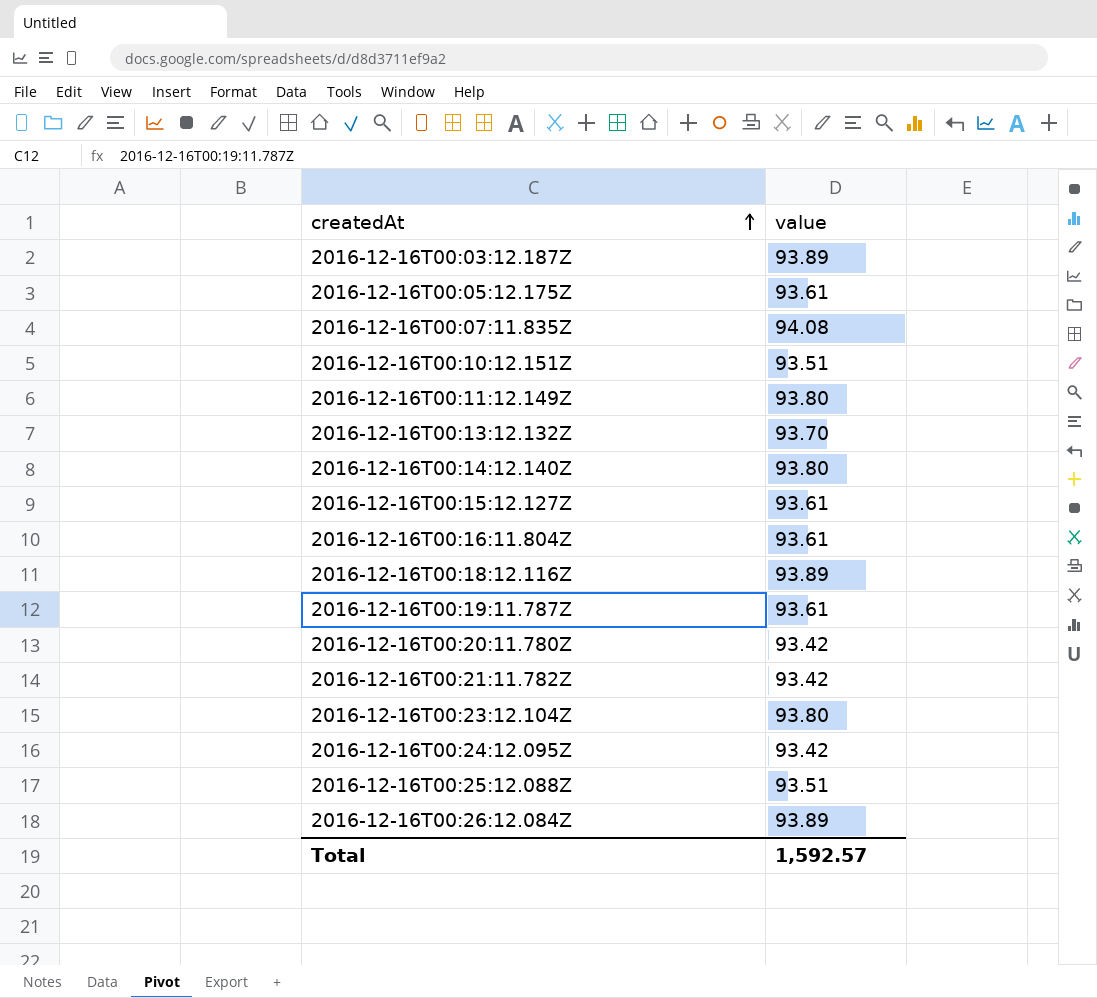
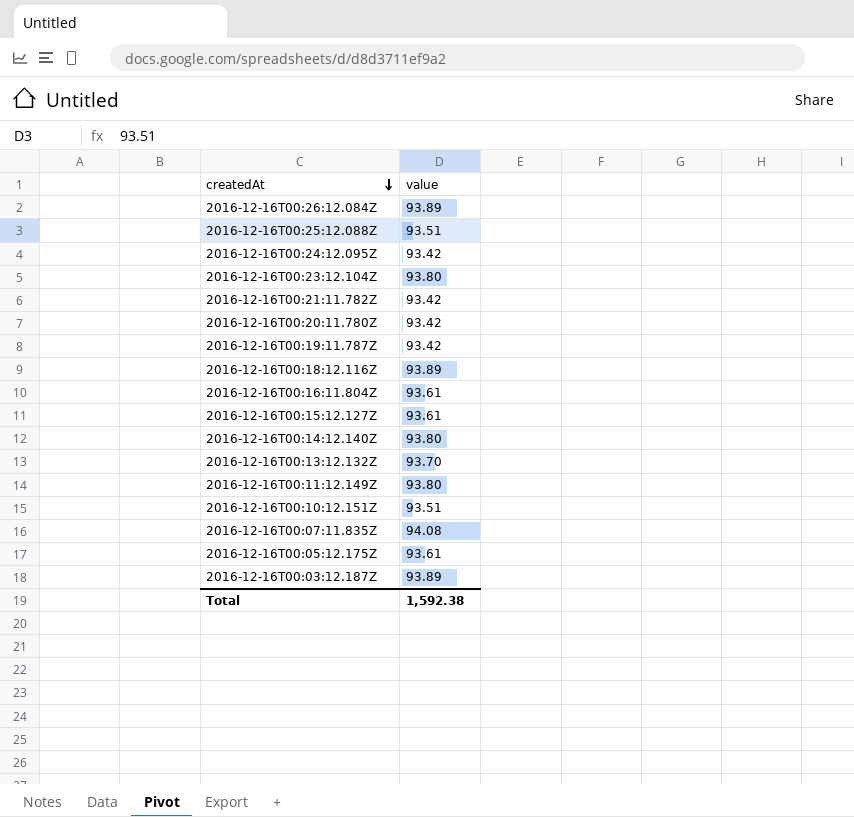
row order: createdAt ascending -> createdAt descending
2016-12-16T00:19:11.787Z | value: 93.61 -> 93.42
Total | value: 1,592.57 -> 1,592.38

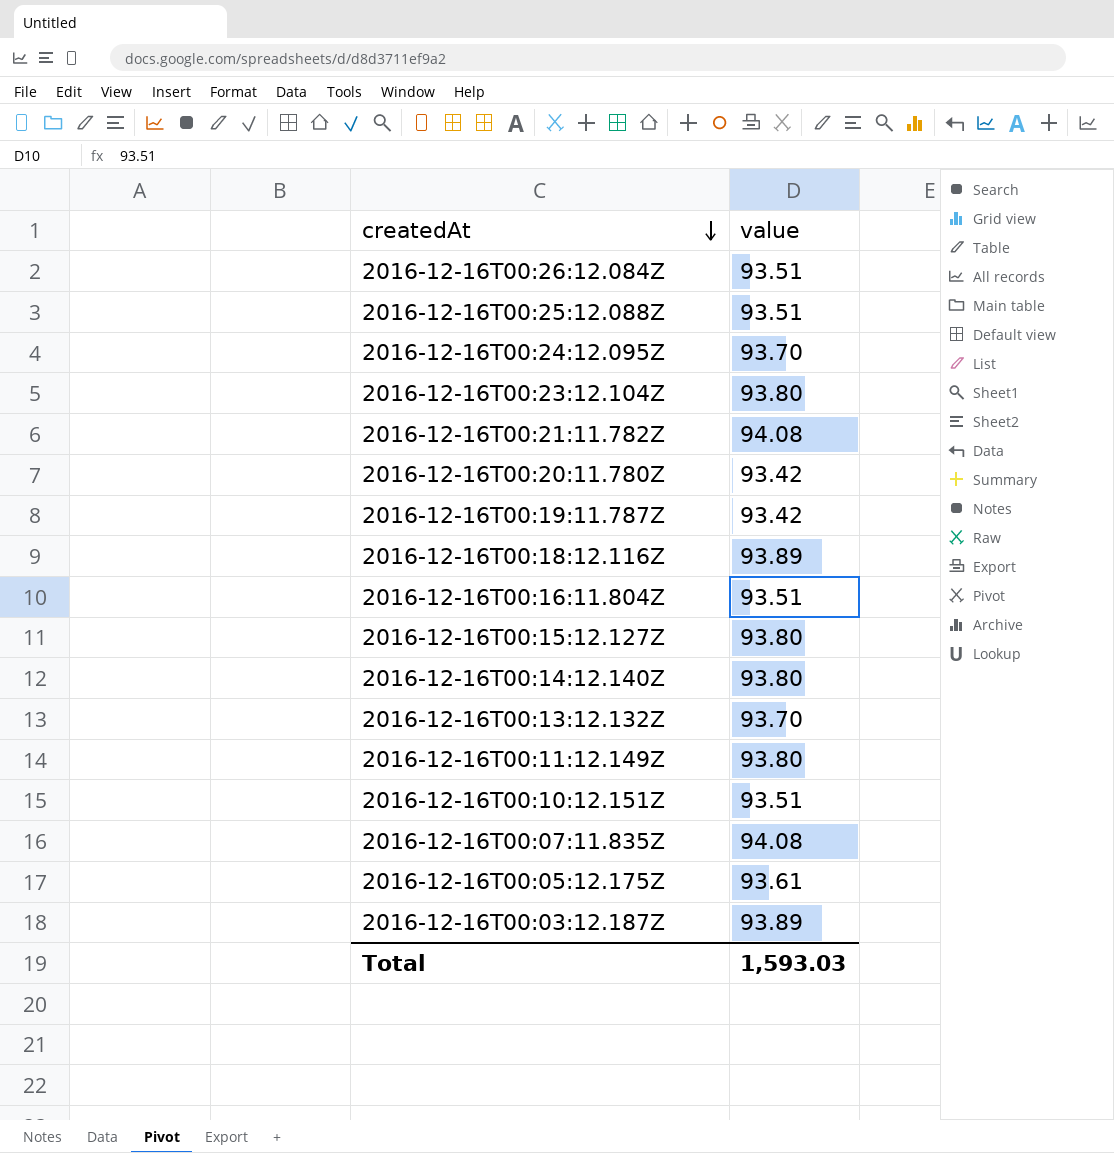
2016-12-16T00:26:12.084Z | value: 93.89 -> 93.51
2016-12-16T00:24:12.095Z | value: 93.42 -> 93.70
2016-12-16T00:21:11.782Z | value: 93.42 -> 94.08
2016-12-16T00:16:11.804Z | value: 93.61 -> 93.51
2016-12-16T00:15:12.127Z | value: 93.61 -> 93.80
Total | value: 1,592.38 -> 1,593.03

